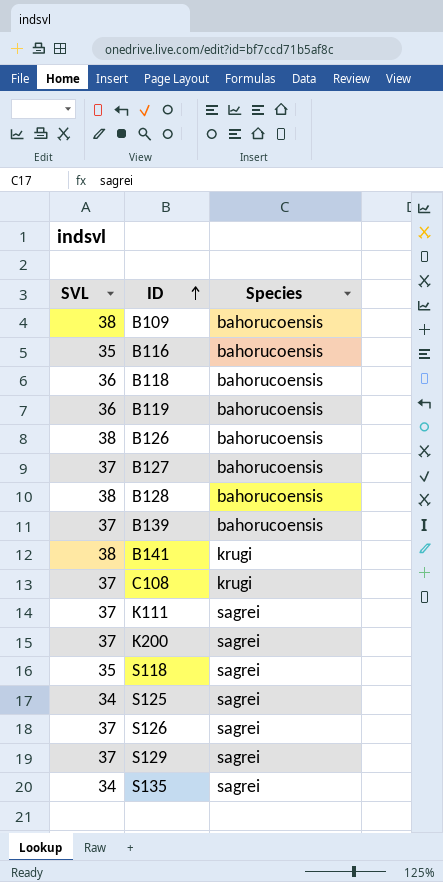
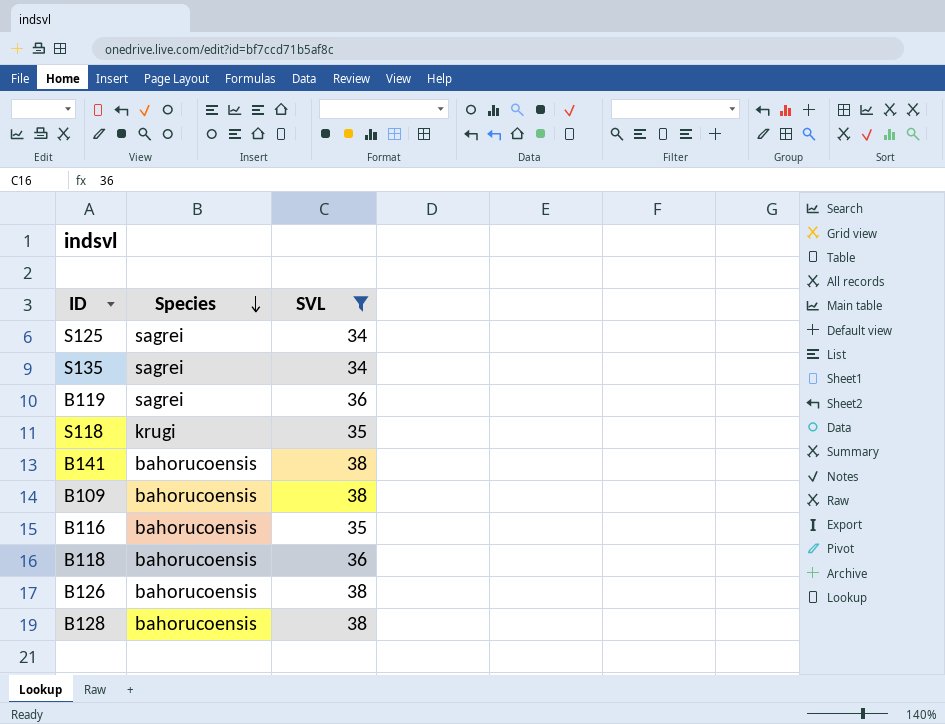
filter: none -> SVL != 37
row order: ID ascending -> Species descending
column SVL | position: 1 -> 3
B119 | Species: bahorucoensis -> sagrei
S118 | Species: sagrei -> krugi
B141 | Species: krugi -> bahorucoensis

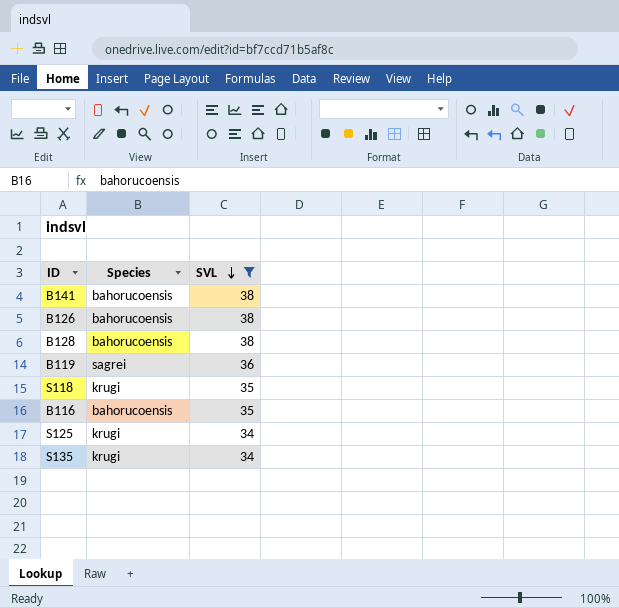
row order: Species descending -> SVL descending
row B109: bahorucoensis | 38 -> none
row B118: bahorucoensis | 36 -> none
S125 | Species: sagrei -> krugi
S135 | Species: sagrei -> krugi

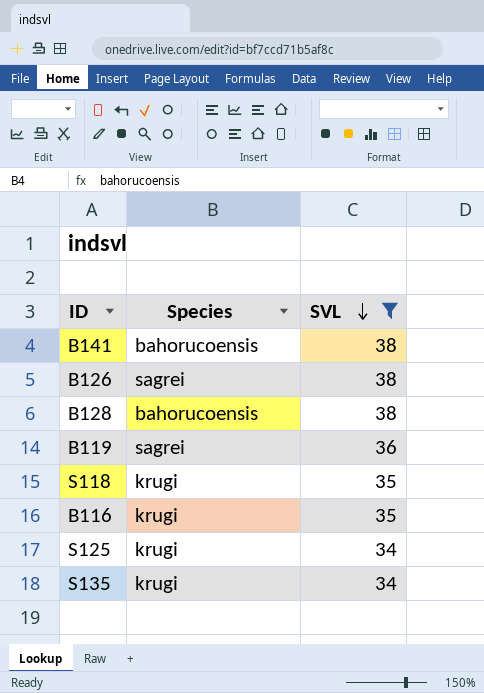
B126 | Species: bahorucoensis -> sagrei
B116 | Species: bahorucoensis -> krugi

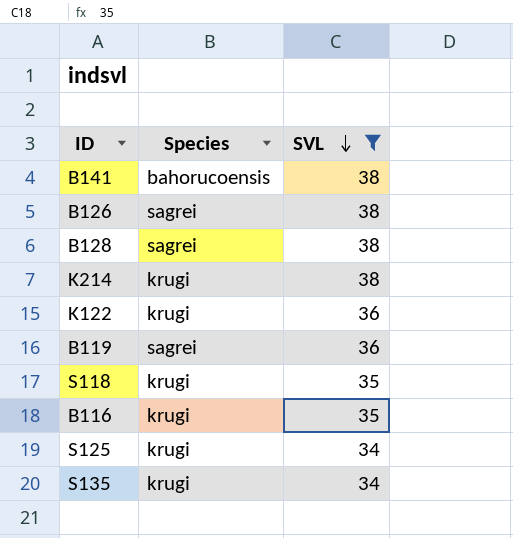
B128 | Species: bahorucoensis -> sagrei
row K214: none -> krugi | 38
row K122: none -> krugi | 36

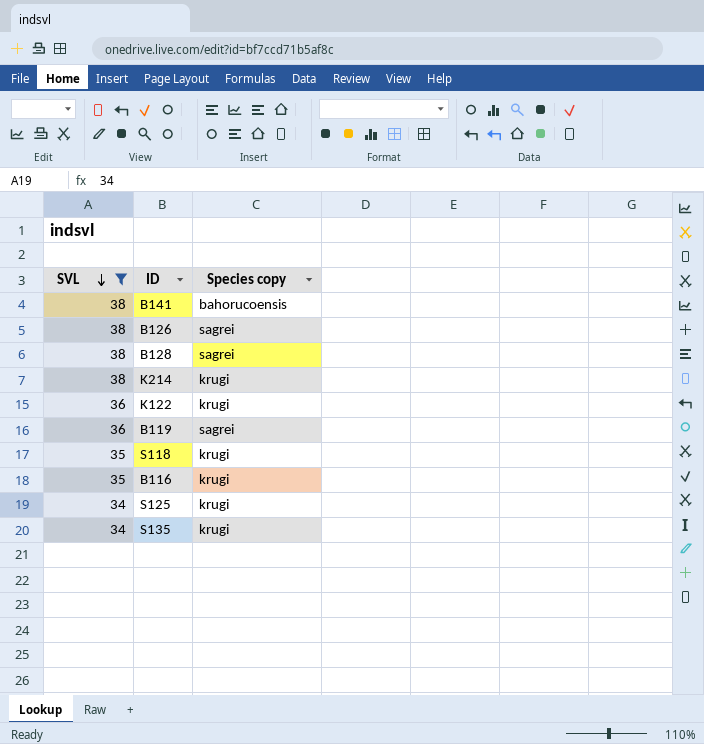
column SVL | position: 3 -> 1
column name: Species -> Species copy

